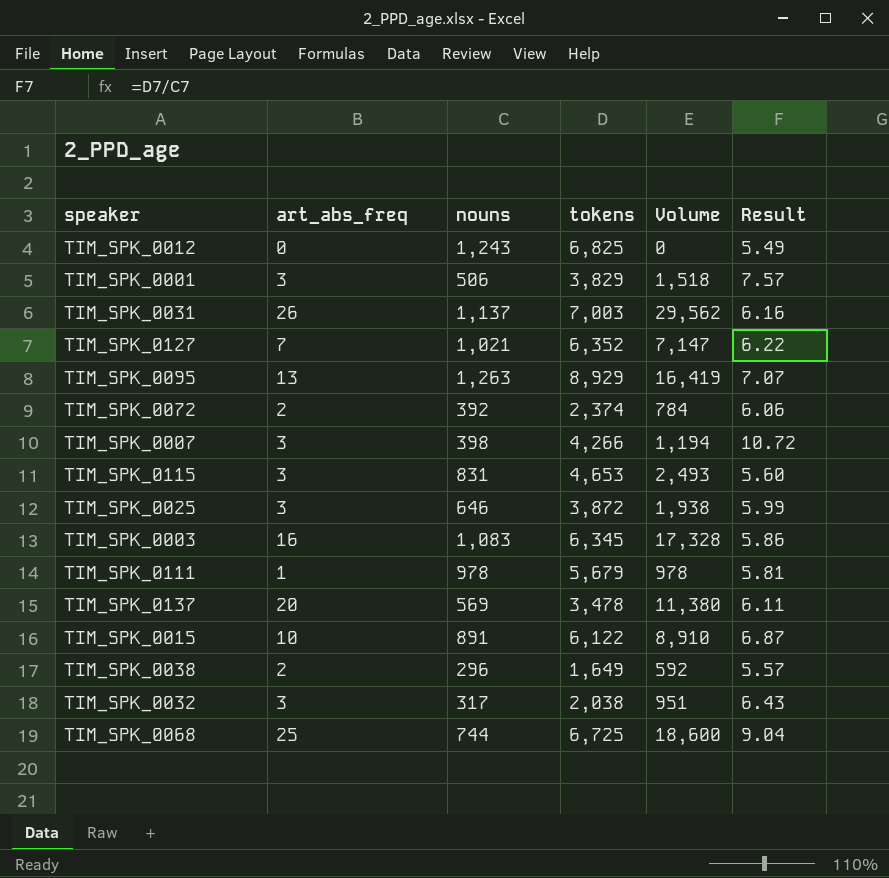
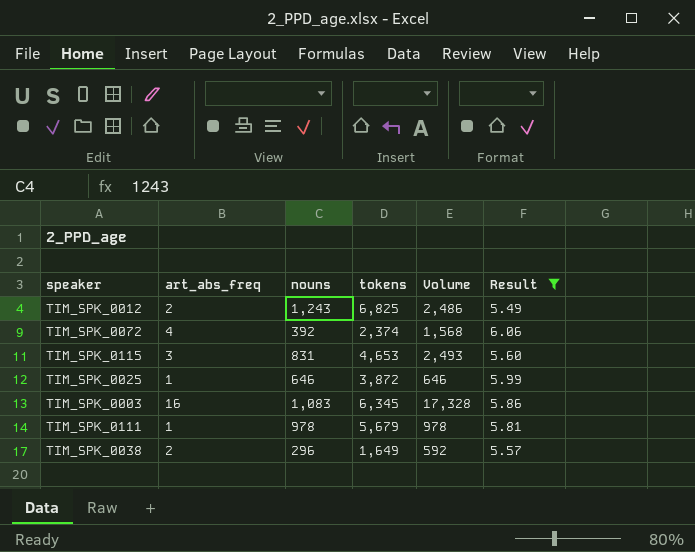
filter: none -> Result <= 6.06
TIM_SPK_0012 | art_abs_freq: 0 -> 2
TIM_SPK_0012 | Volume: 0 -> 2,486
TIM_SPK_0072 | art_abs_freq: 2 -> 4
TIM_SPK_0072 | Volume: 784 -> 1,568
TIM_SPK_0025 | art_abs_freq: 3 -> 1
TIM_SPK_0025 | Volume: 1,938 -> 646

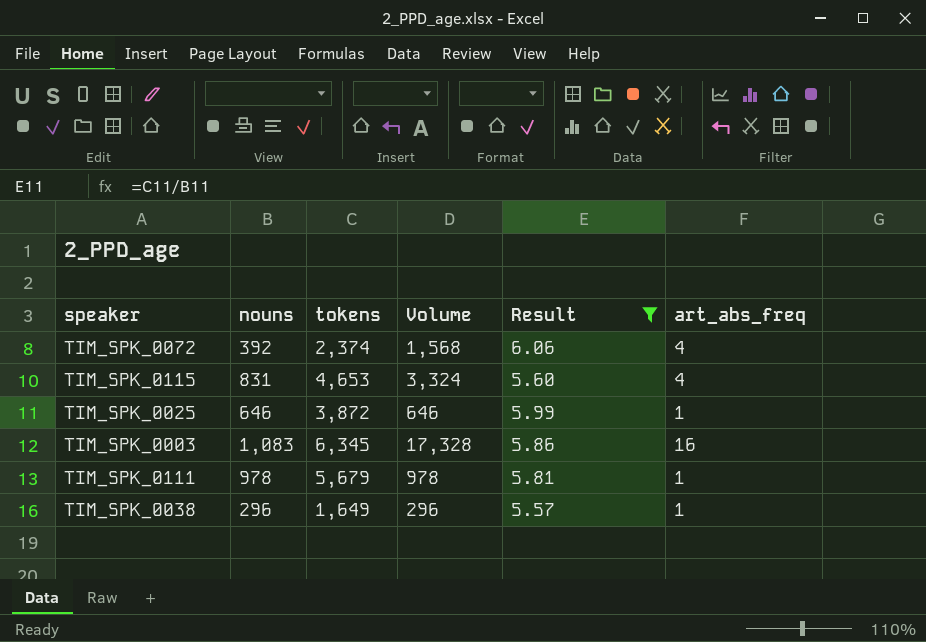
column art_abs_freq | position: 2 -> 6
row TIM_SPK_0012: 2 | 1,243 | 6,825 | 2,486 | 5.49 -> none
TIM_SPK_0115 | Volume: 2,493 -> 3,324
TIM_SPK_0115 | art_abs_freq: 3 -> 4
TIM_SPK_0038 | Volume: 592 -> 296
TIM_SPK_0038 | art_abs_freq: 2 -> 1

